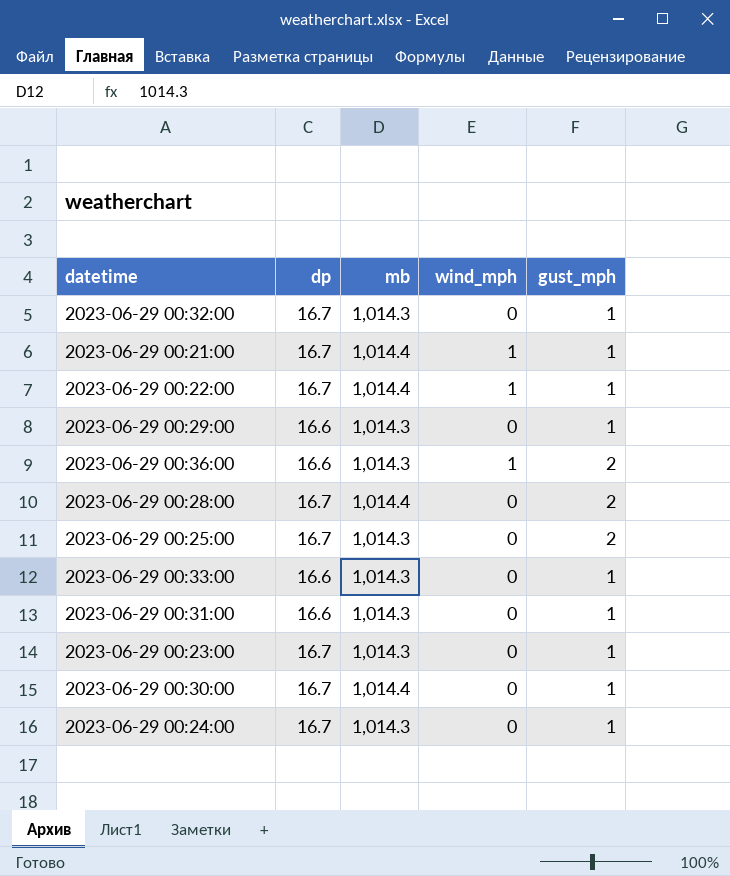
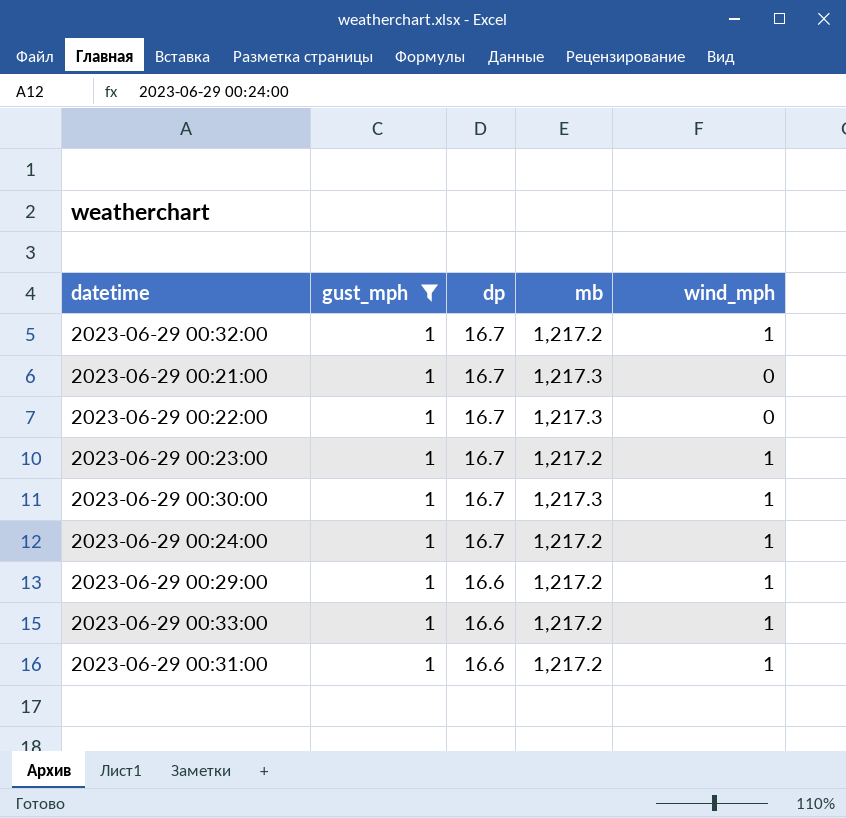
filter: none -> gust_mph = 1
row order: none -> dp descending
column gust_mph | position: 5 -> 2
2023-06-29 00:32:00 | mb: 1,014.3 -> 1,217.2
2023-06-29 00:32:00 | wind_mph: 0 -> 1
2023-06-29 00:21:00 | mb: 1,014.4 -> 1,217.3
2023-06-29 00:21:00 | wind_mph: 1 -> 0
2023-06-29 00:22:00 | mb: 1,014.4 -> 1,217.3
2023-06-29 00:22:00 | wind_mph: 1 -> 0
2023-06-29 00:23:00 | mb: 1,014.3 -> 1,217.2
2023-06-29 00:23:00 | wind_mph: 0 -> 1
2023-06-29 00:30:00 | mb: 1,014.4 -> 1,217.3
2023-06-29 00:30:00 | wind_mph: 0 -> 1
2023-06-29 00:24:00 | mb: 1,014.3 -> 1,217.2
2023-06-29 00:24:00 | wind_mph: 0 -> 1
2023-06-29 00:29:00 | mb: 1,014.3 -> 1,217.2
2023-06-29 00:29:00 | wind_mph: 0 -> 1
2023-06-29 00:33:00 | mb: 1,014.3 -> 1,217.2
2023-06-29 00:33:00 | wind_mph: 0 -> 1
2023-06-29 00:31:00 | mb: 1,014.3 -> 1,217.2
2023-06-29 00:31:00 | wind_mph: 0 -> 1

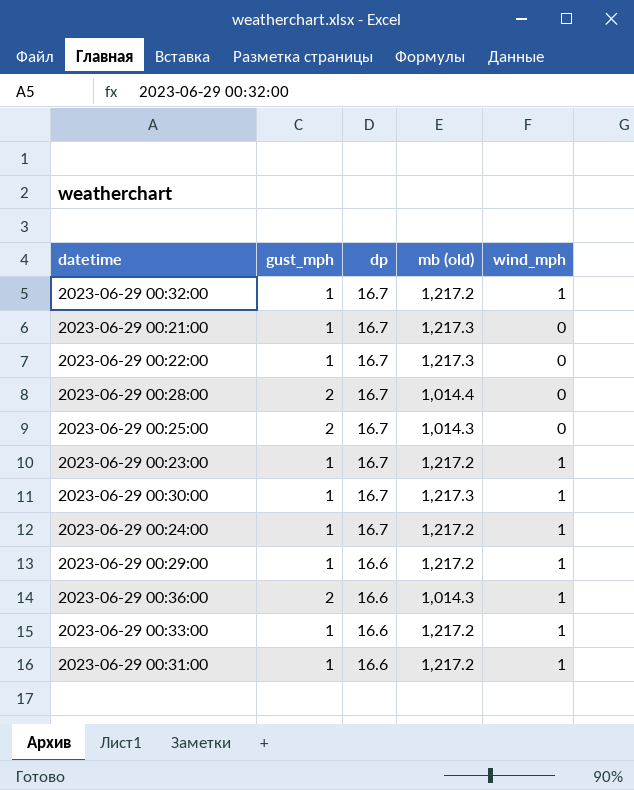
filter: gust_mph = 1 -> none
column name: mb -> mb (old)

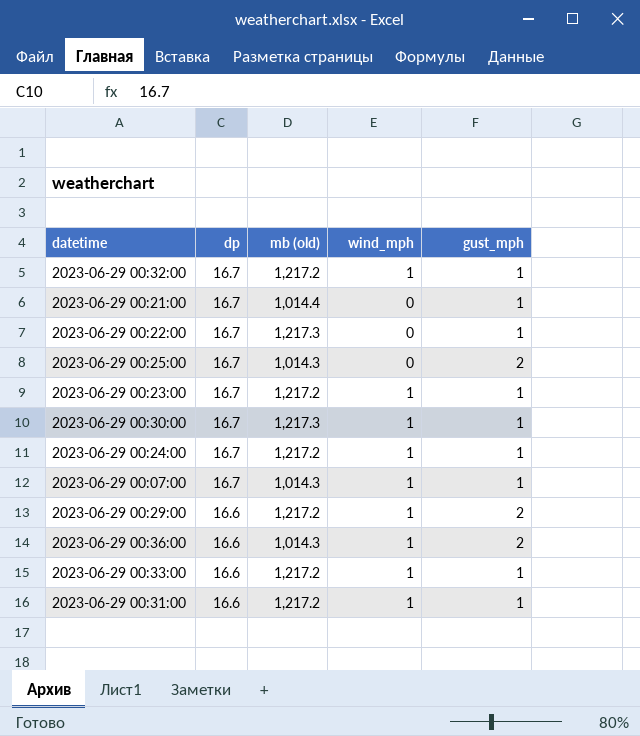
column gust_mph | position: 2 -> 5
row 2023-06-29 00:28:00: 2 | 16.7 | 1,014.4 | 0 -> none
2023-06-29 00:21:00 | mb (old): 1,217.3 -> 1,014.4
row 2023-06-29 00:07:00: none -> 16.7 | 1,014.3 | 1 | 1
2023-06-29 00:29:00 | gust_mph: 1 -> 2

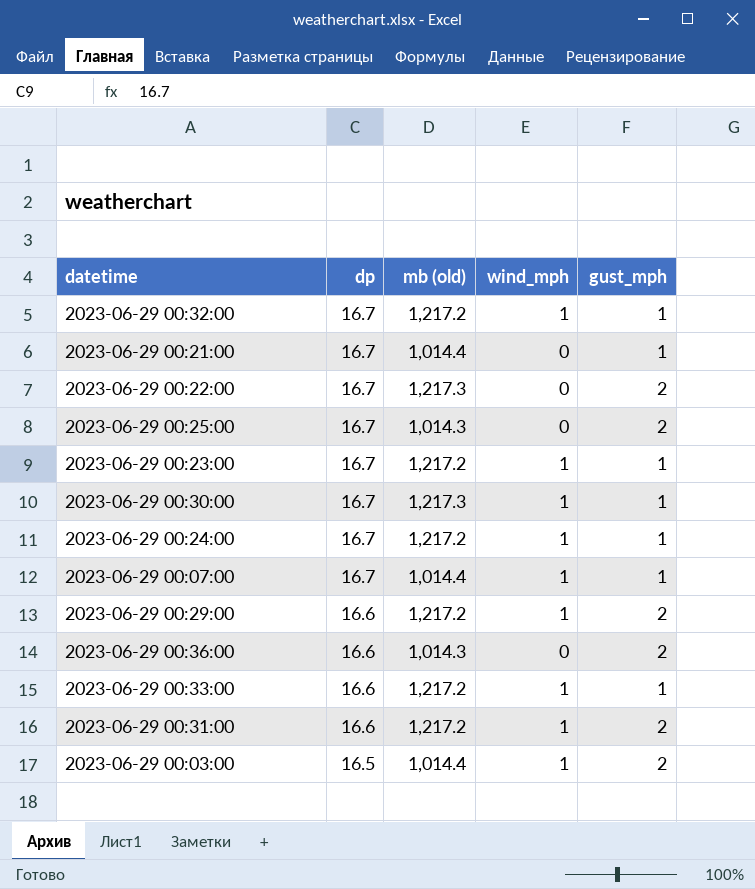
2023-06-29 00:22:00 | gust_mph: 1 -> 2
2023-06-29 00:07:00 | mb (old): 1,014.3 -> 1,014.4
2023-06-29 00:36:00 | wind_mph: 1 -> 0
2023-06-29 00:31:00 | gust_mph: 1 -> 2
row 2023-06-29 00:03:00: none -> 16.5 | 1,014.4 | 1 | 2

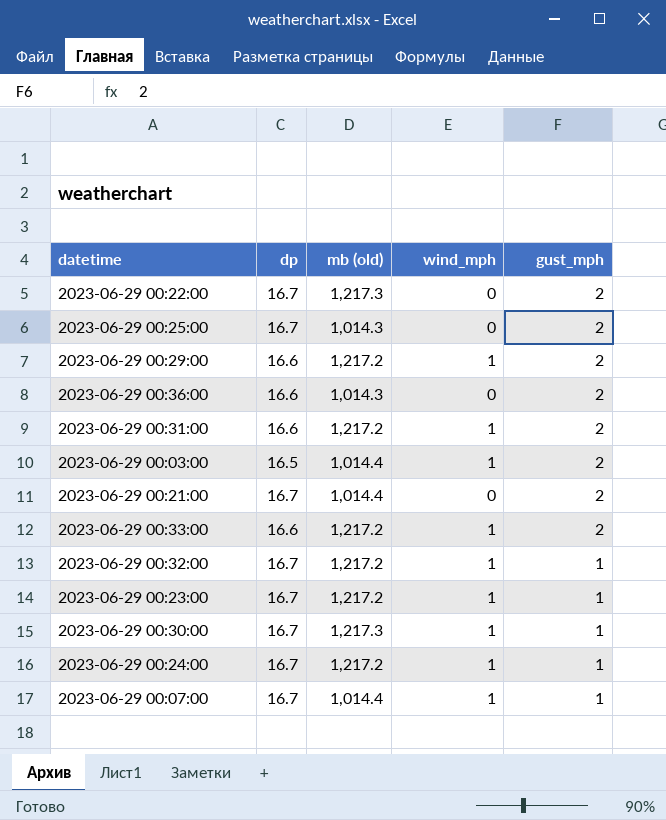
row order: dp descending -> gust_mph descending
2023-06-29 00:21:00 | gust_mph: 1 -> 2
2023-06-29 00:33:00 | gust_mph: 1 -> 2

